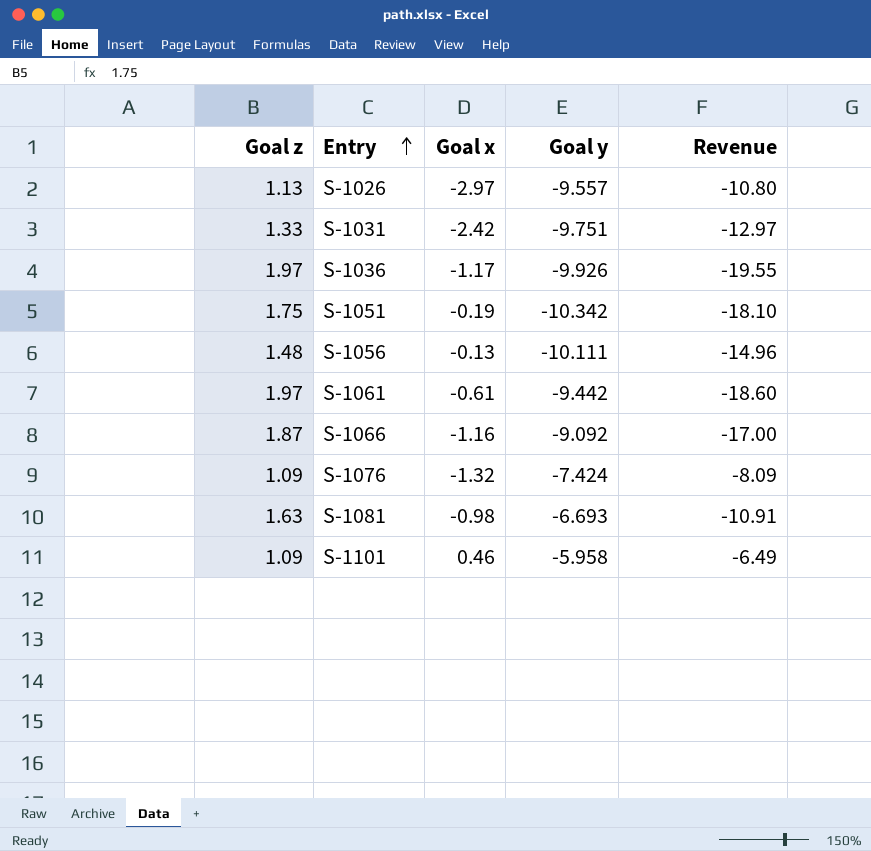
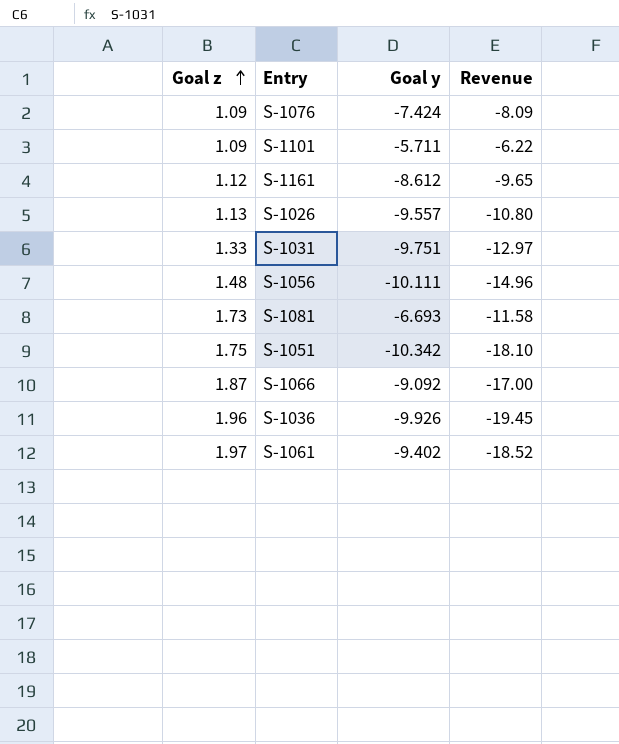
row order: Entry ascending -> Goal z ascending
column Goal x | position: 3 -> none
S-1101 | Goal y: -5.958 -> -5.711
S-1101 | Revenue: -6.49 -> -6.22
row S-1161: none -> 1.12 | -8.612 | -9.65
S-1081 | Goal z: 1.63 -> 1.73
S-1081 | Revenue: -10.91 -> -11.58
S-1036 | Goal z: 1.97 -> 1.96
S-1036 | Revenue: -19.55 -> -19.45
S-1061 | Goal y: -9.442 -> -9.402
S-1061 | Revenue: -18.60 -> -18.52

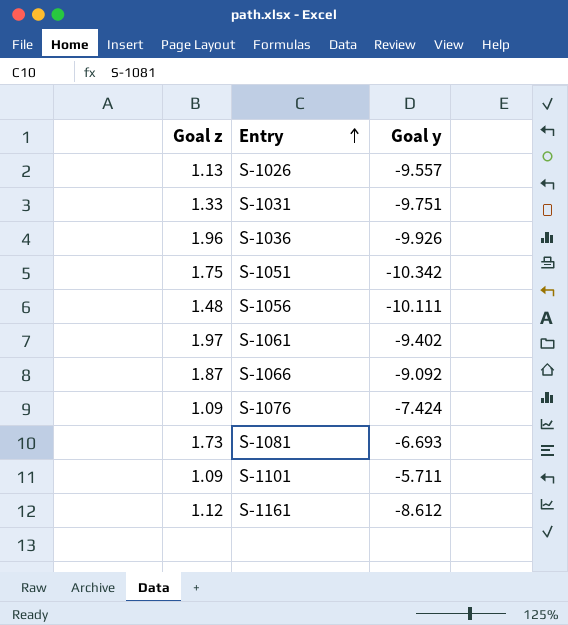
row order: Goal z ascending -> Entry ascending
column Revenue | formula: [Goal z] * [Goal y] -> none

